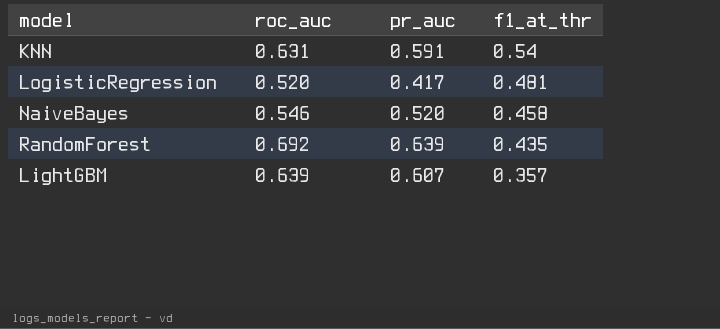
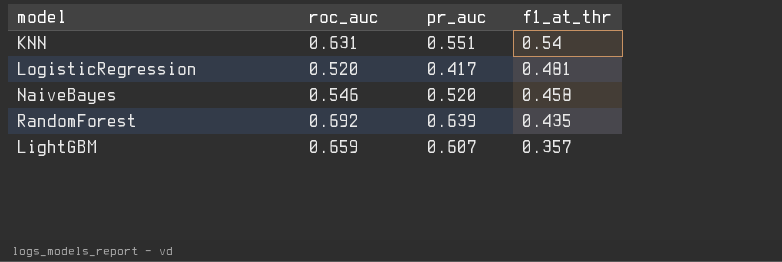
KNN | pr_auc: 0.591 -> 0.551
LightGBM | roc_auc: 0.639 -> 0.659

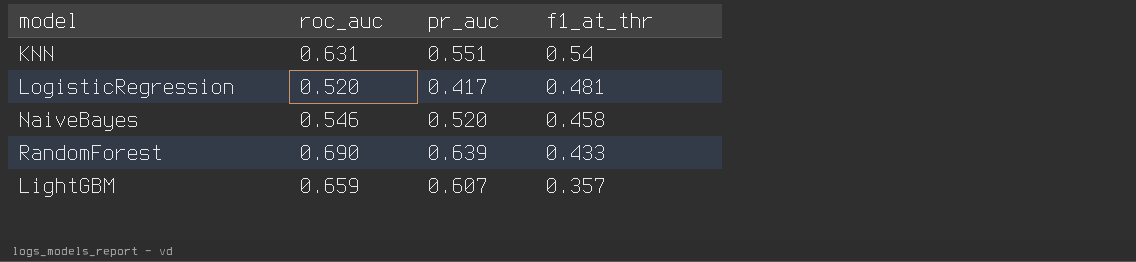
RandomForest | roc_auc: 0.692 -> 0.690
RandomForest | f1_at_thr: 0.435 -> 0.433

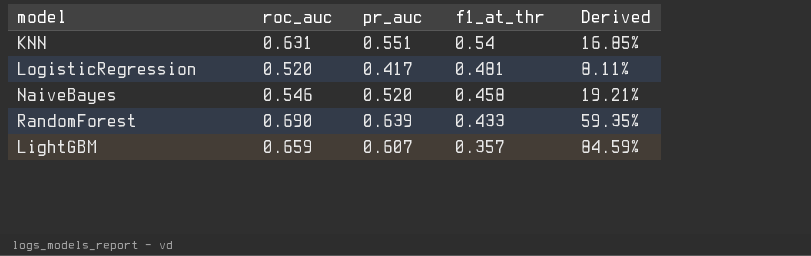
column Derived | formula: none -> ([roc_auc] - [f1_at_thr]) / [f1_at_thr]

